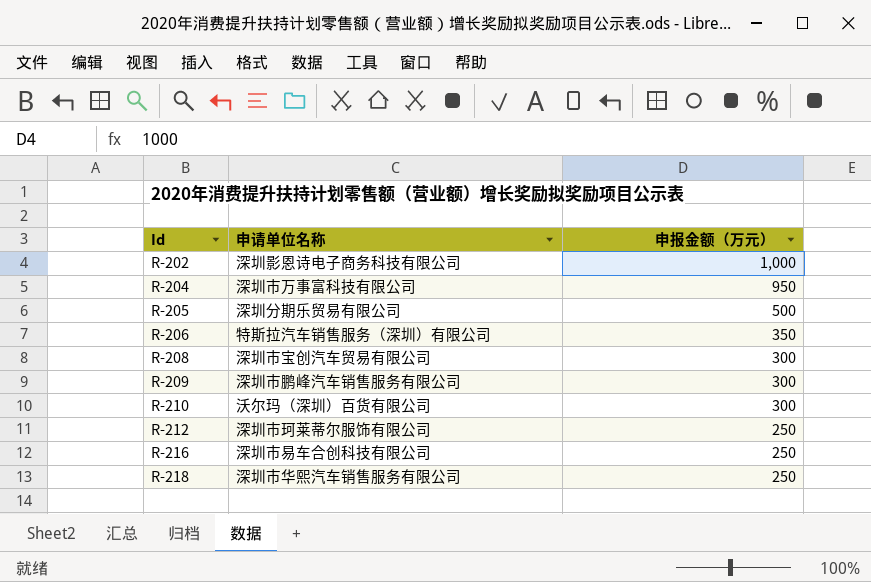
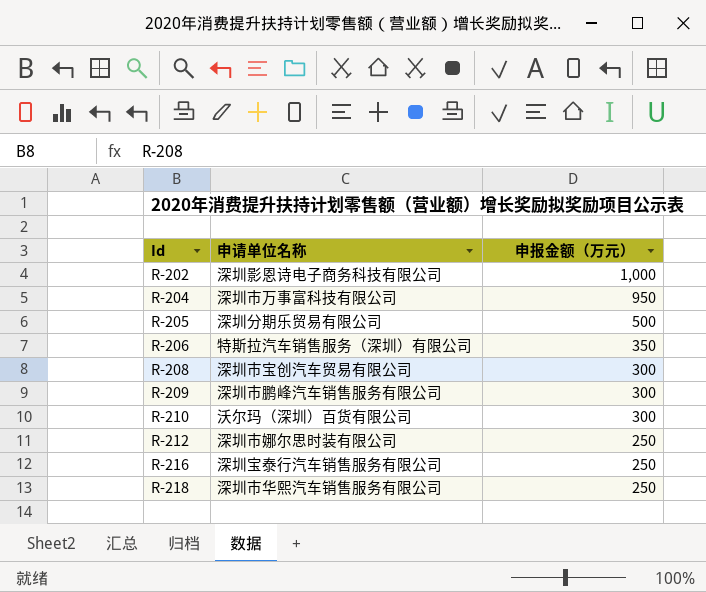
R-212 | 申请单位名称: 深圳市珂莱蒂尔服饰有限公司 -> 深圳市娜尔思时装有限公司
R-216 | 申请单位名称: 深圳市易车合创科技有限公司 -> 深圳宝泰行汽车销售服务有限公司

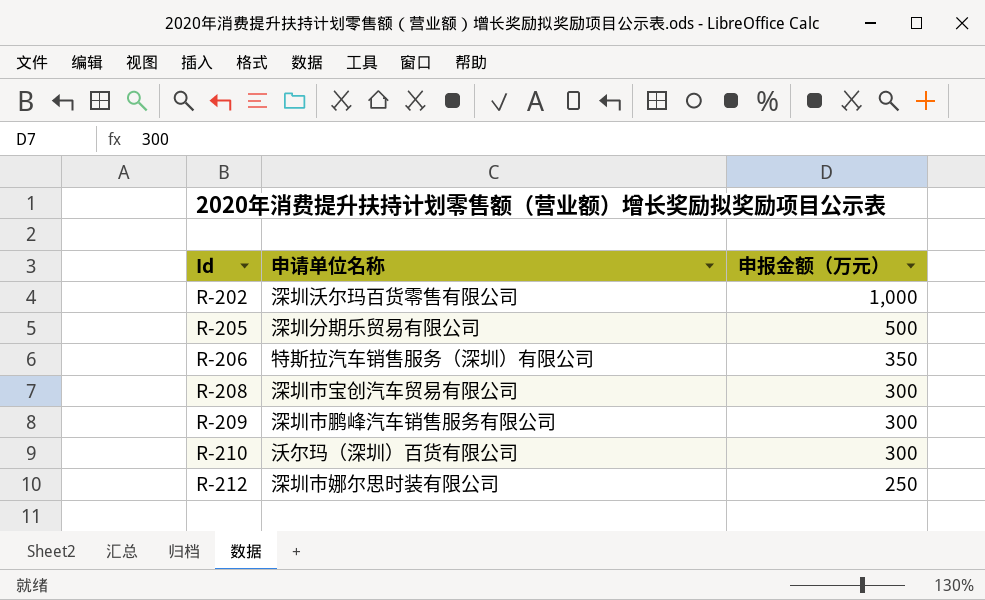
row R-204: 深圳市万事富科技有限公司 | 950 -> none
row R-216: 深圳宝泰行汽车销售服务有限公司 | 250 -> none
row R-218: 深圳市华熙汽车销售服务有限公司 | 250 -> none
R-202 | 申请单位名称: 深圳影恩诗电子商务科技有限公司 -> 深圳沃尔玛百货零售有限公司

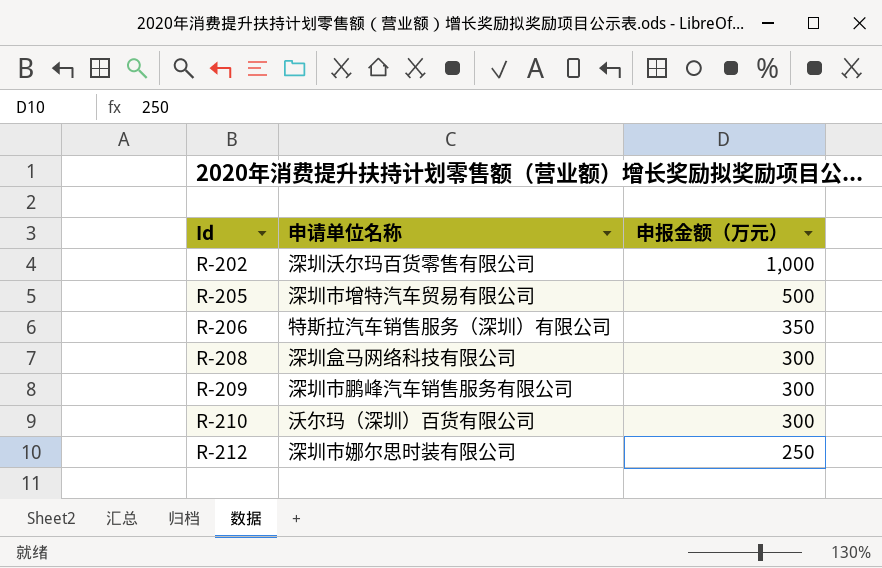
R-205 | 申请单位名称: 深圳分期乐贸易有限公司 -> 深圳市增特汽车贸易有限公司
R-208 | 申请单位名称: 深圳市宝创汽车贸易有限公司 -> 深圳盒马网络科技有限公司

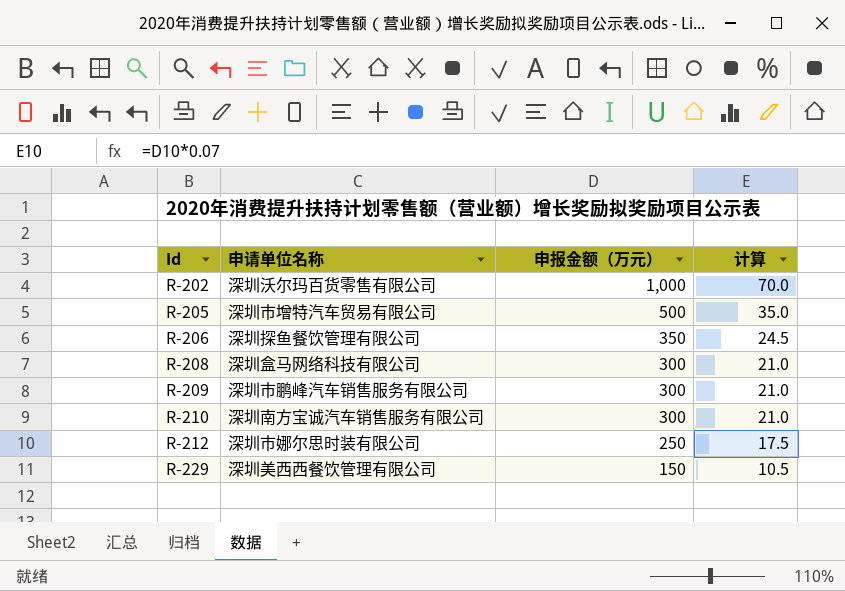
column 计算 | formula: none -> [申报金额（万元）] * 0.07
R-206 | 申请单位名称: 特斯拉汽车销售服务（深圳）有限公司 -> 深圳探鱼餐饮管理有限公司
R-210 | 申请单位名称: 沃尔玛（深圳）百货有限公司 -> 深圳南方宝诚汽车销售服务有限公司
row R-229: none -> 深圳美西西餐饮管理有限公司 | 150 | 10.5

